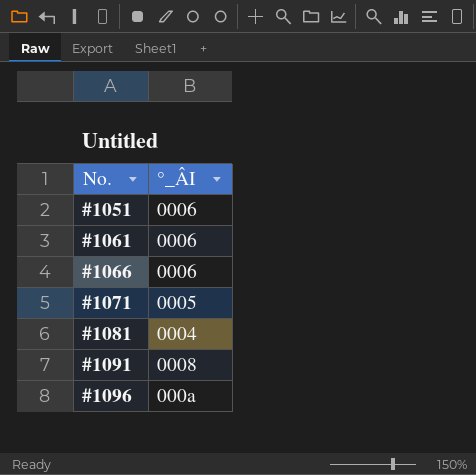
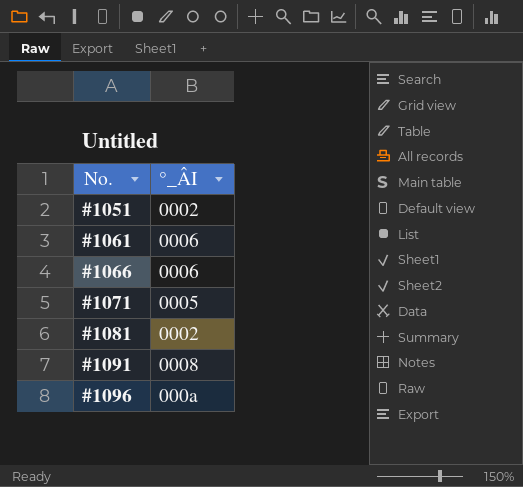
#1051 | °_ÂI: 0006 -> 0002
#1081 | °_ÂI: 0004 -> 0002

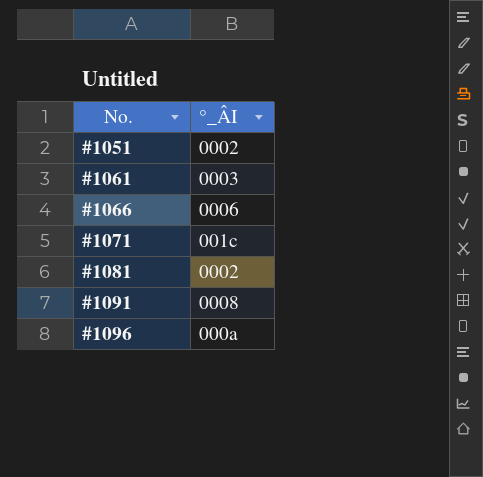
#1061 | °_ÂI: 0006 -> 0003
#1071 | °_ÂI: 0005 -> 001c

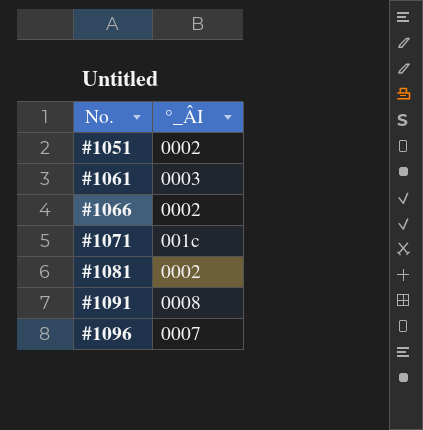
#1066 | °_ÂI: 0006 -> 0002
#1096 | °_ÂI: 000a -> 0007

